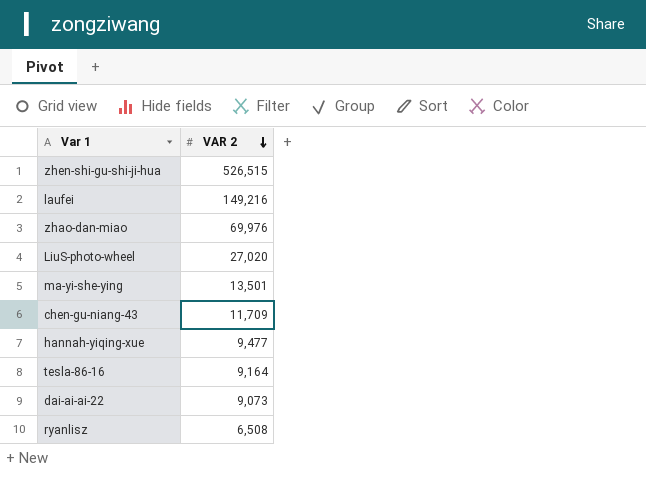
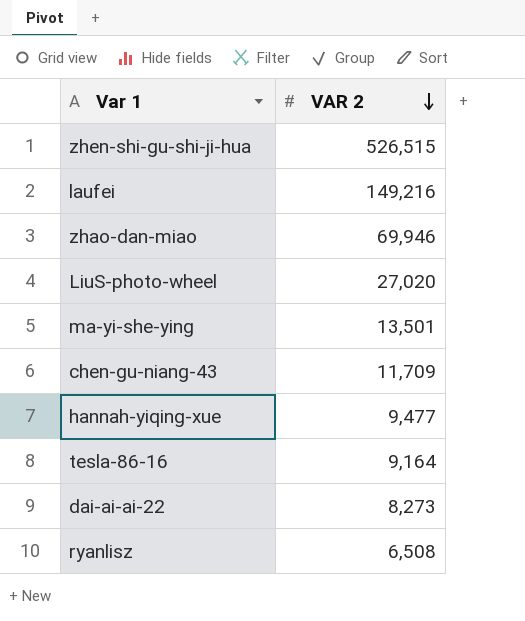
zhao-dan-miao | VAR 2: 69,976 -> 69,946
dai-ai-ai-22 | VAR 2: 9,073 -> 8,273

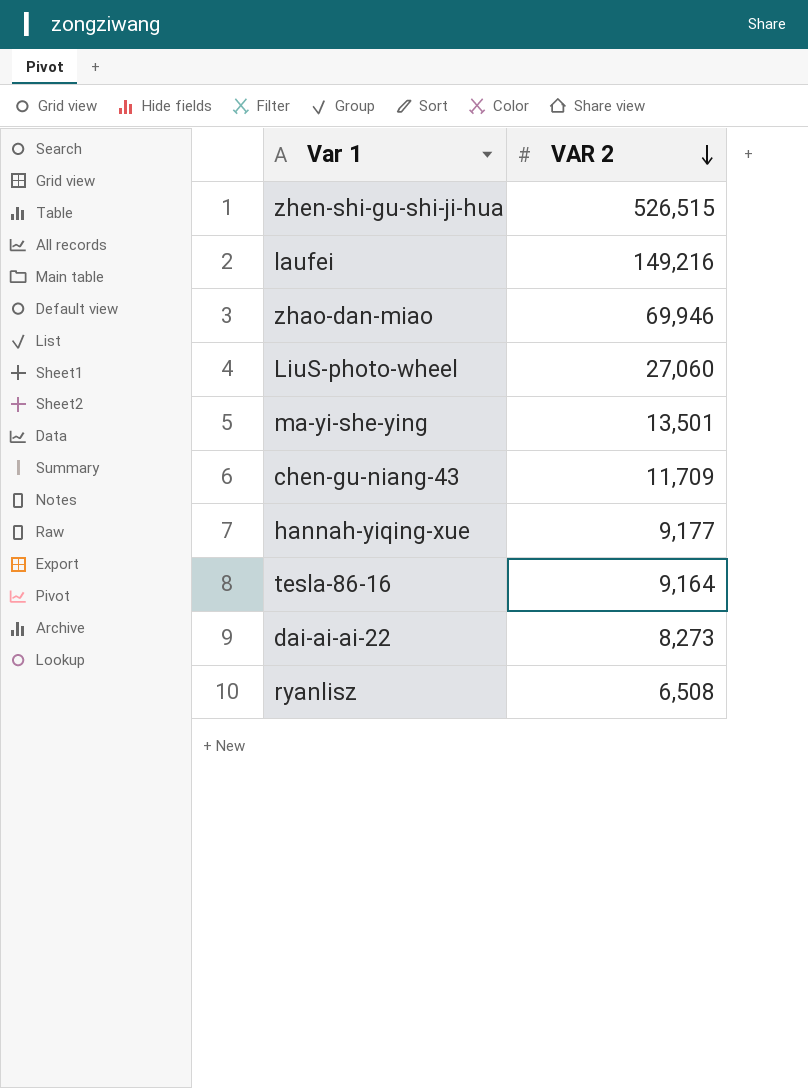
LiuS-photo-wheel | VAR 2: 27,020 -> 27,060
hannah-yiqing-xue | VAR 2: 9,477 -> 9,177

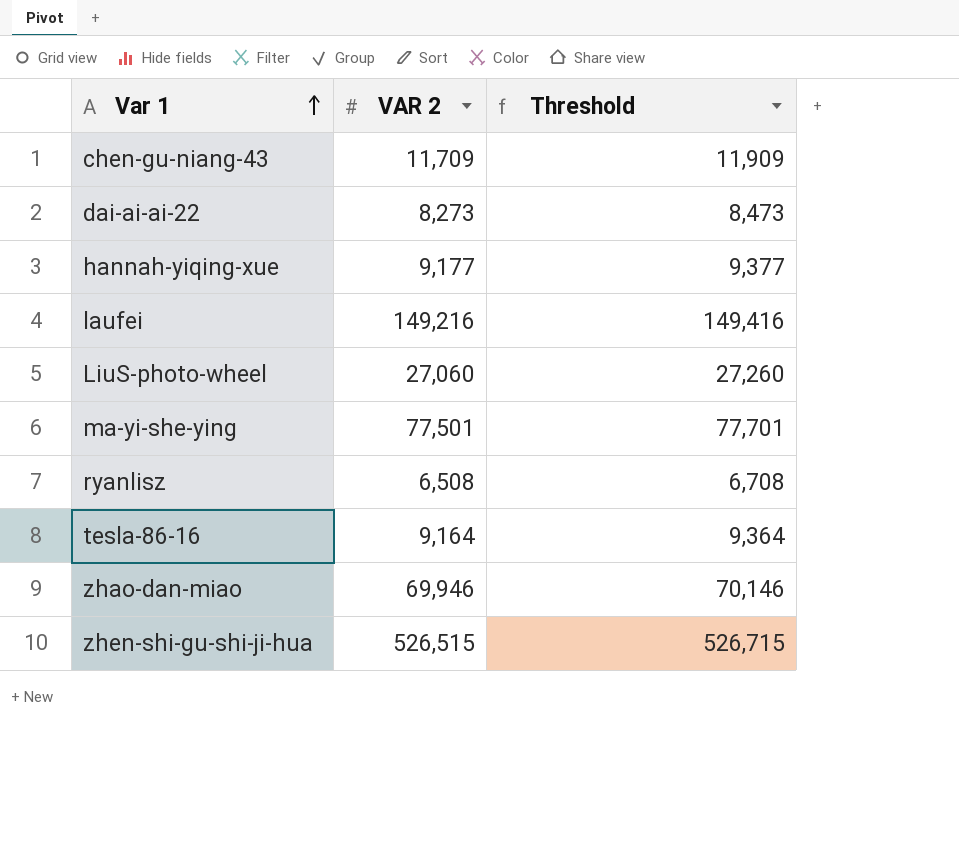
row order: VAR 2 descending -> Var 1 ascending
column Threshold | formula: none -> [VAR 2] + 200
ma-yi-she-ying | VAR 2: 13,501 -> 77,501

